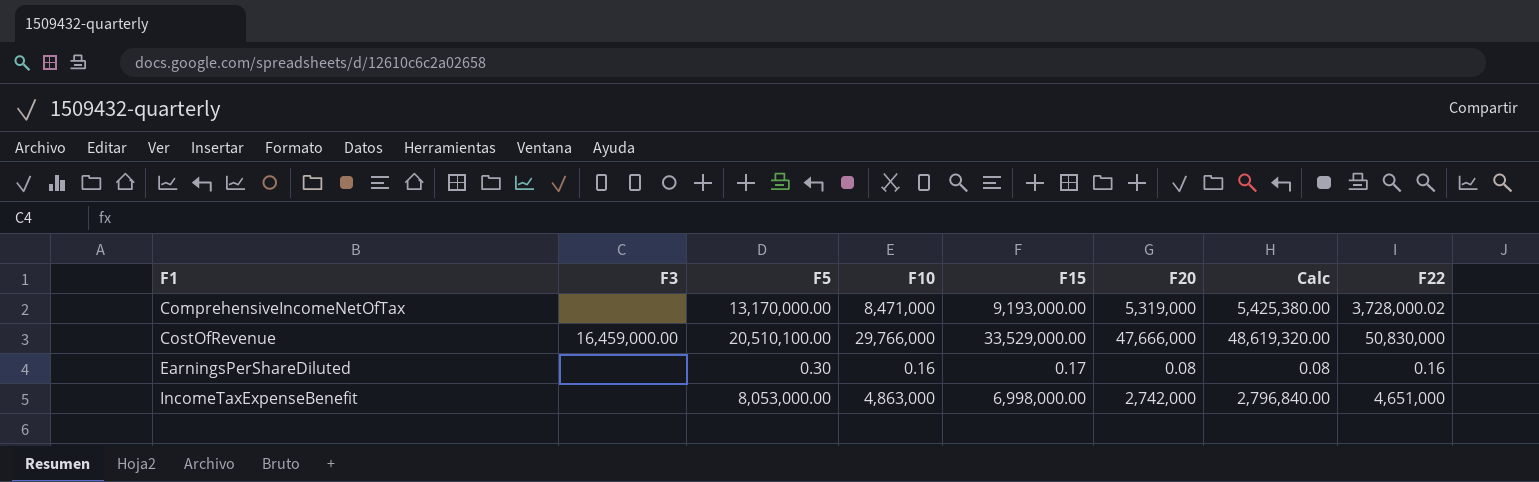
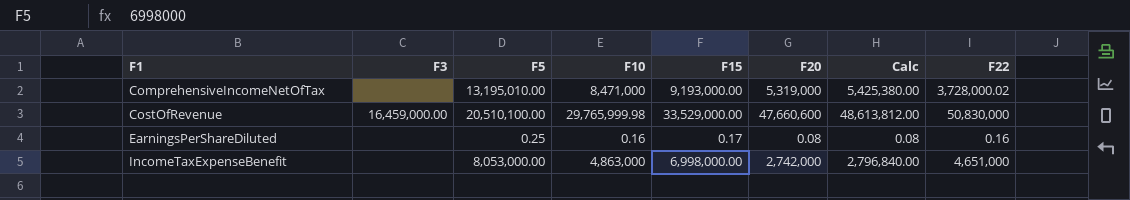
ComprehensiveIncomeNetOfTax | F5: 13,170,000.00 -> 13,195,010.00
CostOfRevenue | F10: 29,766,000 -> 29,765,999.98
CostOfRevenue | F20: 47,666,000 -> 47,660,600
CostOfRevenue | Calc: 48,619,320.00 -> 48,613,812.00
EarningsPerShareDiluted | F5: 0.30 -> 0.25

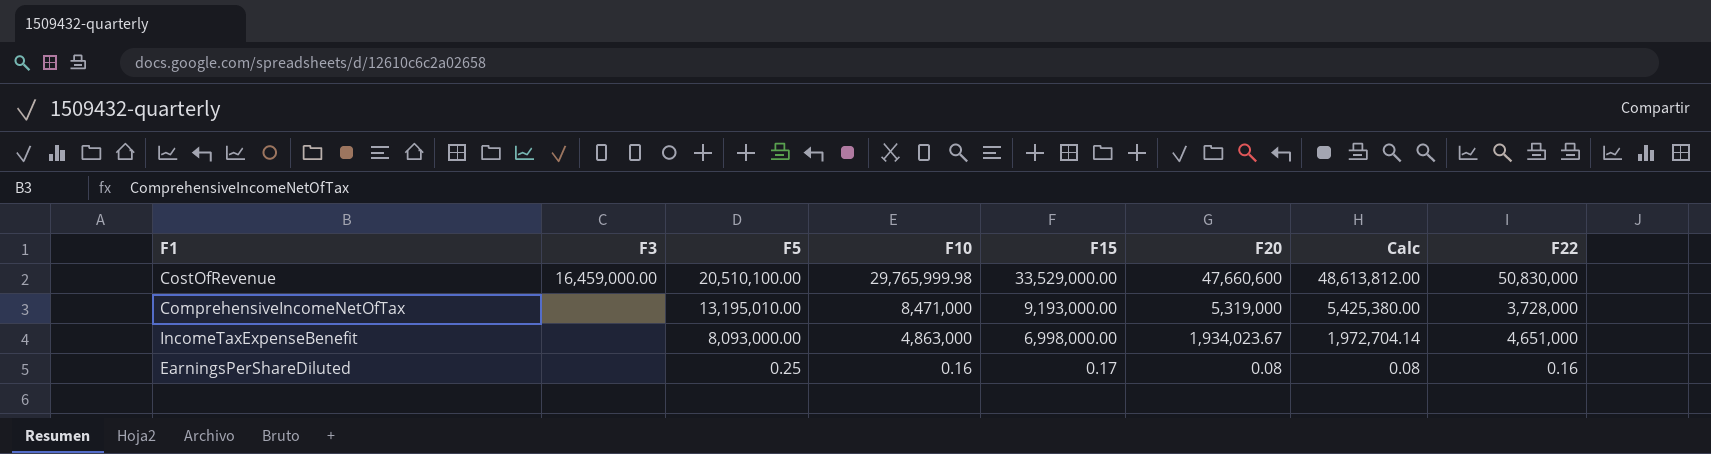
row order: F1 ascending -> F5 descending
ComprehensiveIncomeNetOfTax | F22: 3,728,000.02 -> 3,728,000
IncomeTaxExpenseBenefit | F5: 8,053,000.00 -> 8,093,000.00
IncomeTaxExpenseBenefit | F20: 2,742,000 -> 1,934,023.67
IncomeTaxExpenseBenefit | Calc: 2,796,840.00 -> 1,972,704.14

